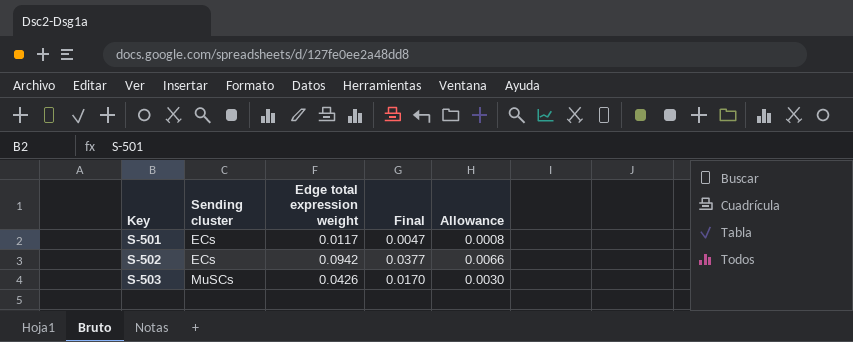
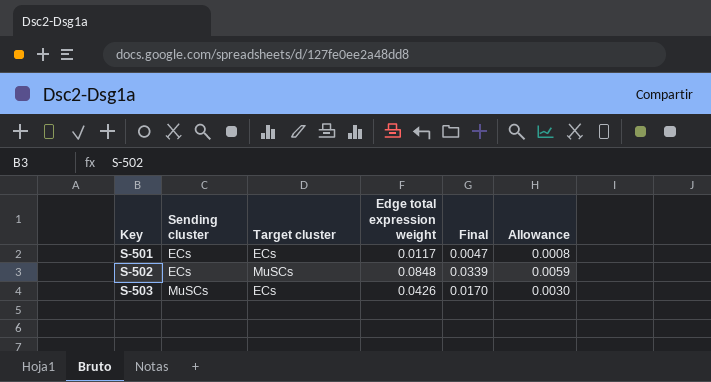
column Target cluster | position: none -> 3
S-502 | Edge total expression weight: 0.0942 -> 0.0848
S-502 | Final: 0.0377 -> 0.0339
S-502 | Allowance: 0.0066 -> 0.0059

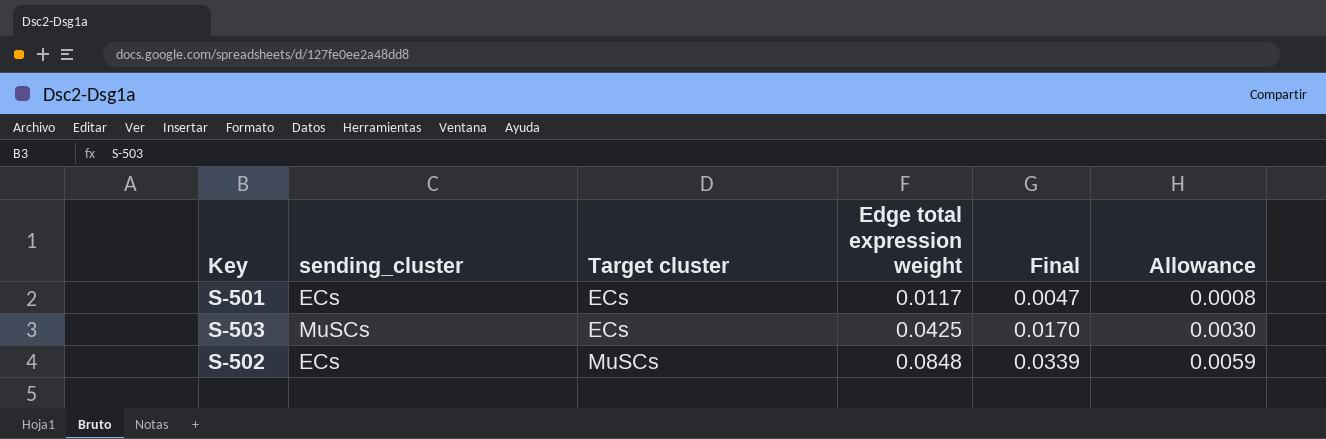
row order: Key ascending -> Target cluster ascending
column name: Sending cluster -> sending_cluster
S-503 | Edge total expression weight: 0.0426 -> 0.0425

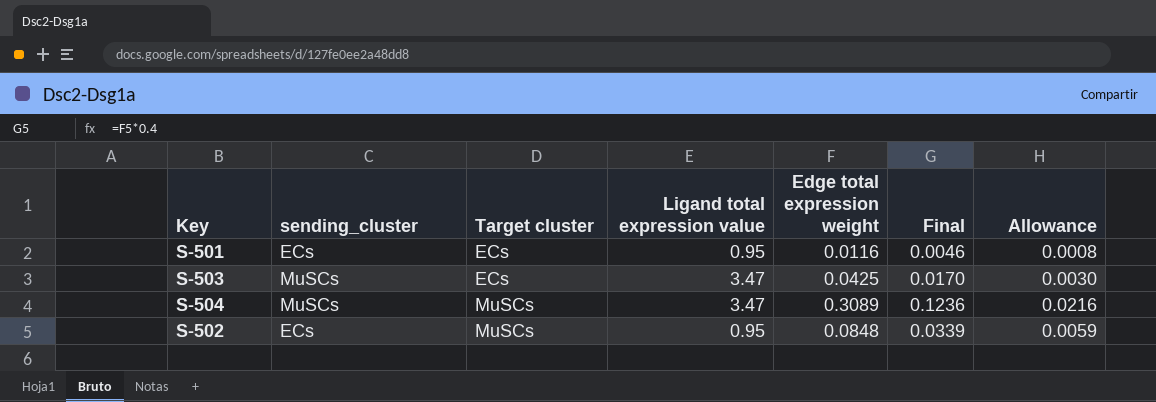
column Ligand total expression value | position: none -> 4
S-501 | Edge total expression weight: 0.0117 -> 0.0116
S-501 | Final: 0.0047 -> 0.0046
row S-504: none -> MuSCs | MuSCs | 3.47 | 0.3089 | 0.1236 | 0.0216

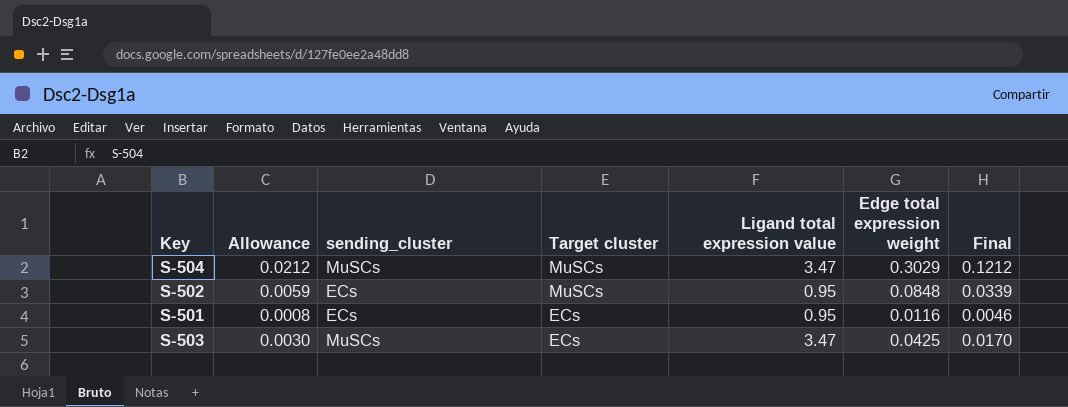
row order: Target cluster ascending -> Target cluster descending
column Allowance | position: 7 -> 2
S-504 | Allowance: 0.0216 -> 0.0212
S-504 | Edge total expression weight: 0.3089 -> 0.3029
S-504 | Final: 0.1236 -> 0.1212

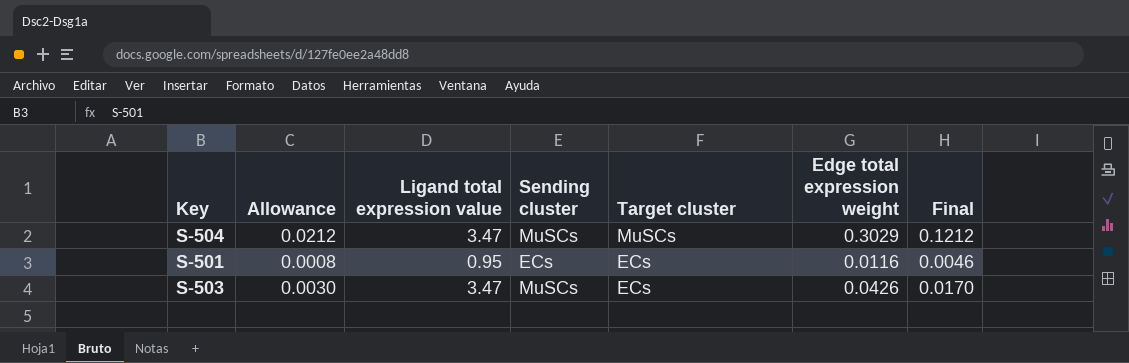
column Ligand total expression value | position: 5 -> 3
column name: sending_cluster -> Sending cluster
row S-502: 0.0059 | ECs | MuSCs | 0.95 | 0.0848 | 0.0339 -> none
S-503 | Edge total expression weight: 0.0425 -> 0.0426

